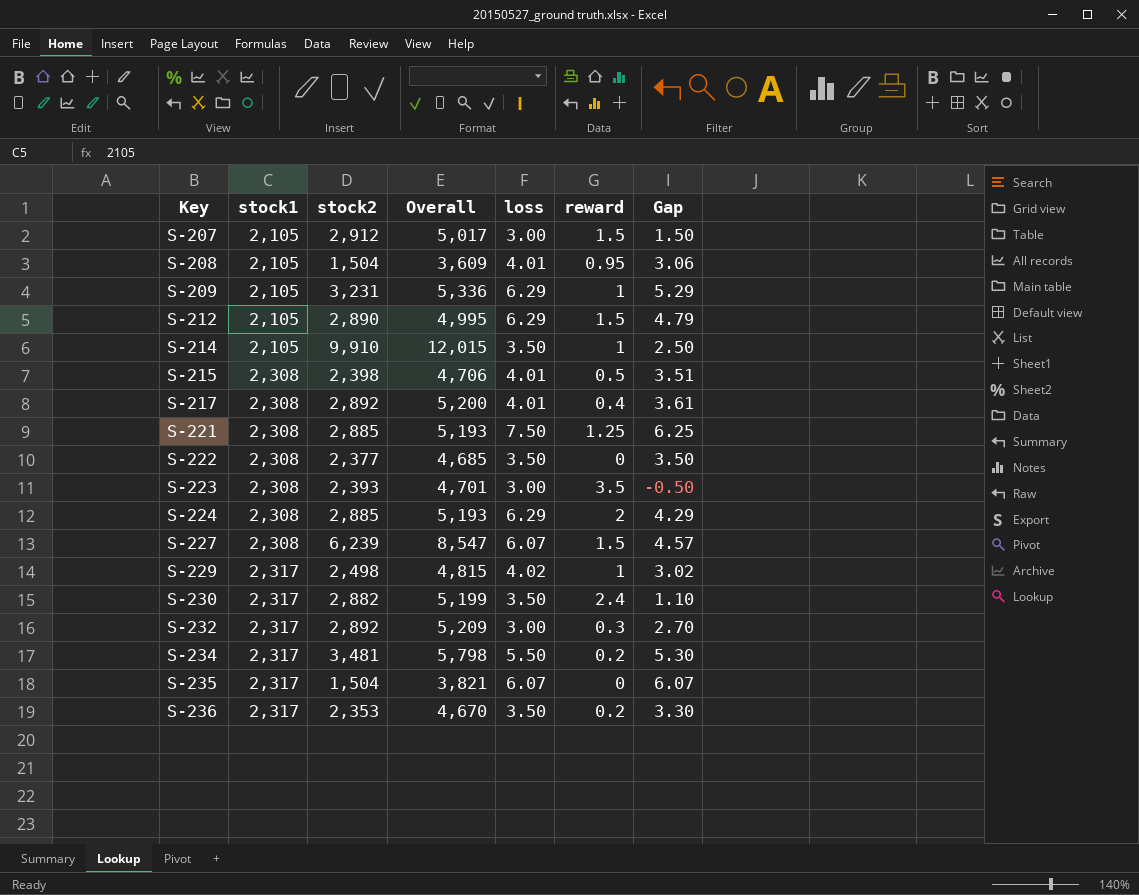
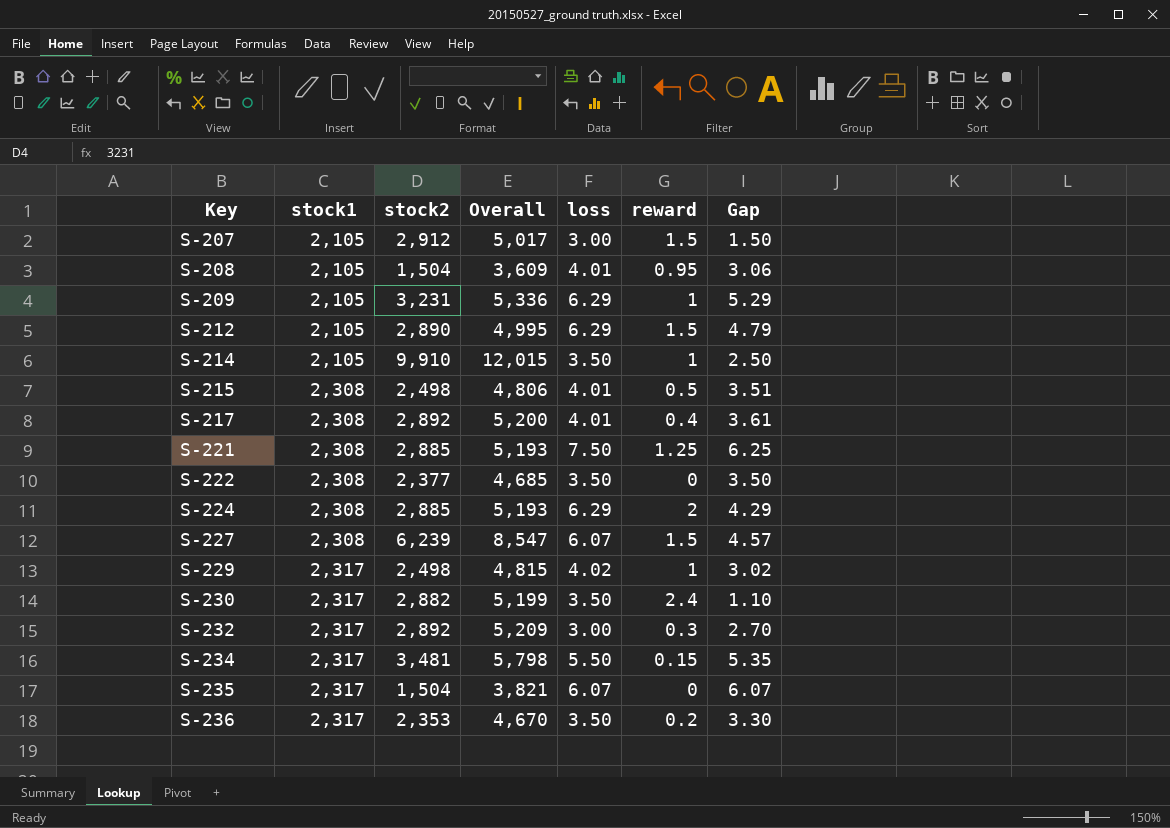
row S-223: 2,308 | 2,393 | 4,701 | 3.00 | 3.5 | -0.50 -> none
S-215 | stock2: 2,398 -> 2,498
S-215 | Overall: 4,706 -> 4,806
S-234 | reward: 0.2 -> 0.15
S-234 | Gap: 5.30 -> 5.35

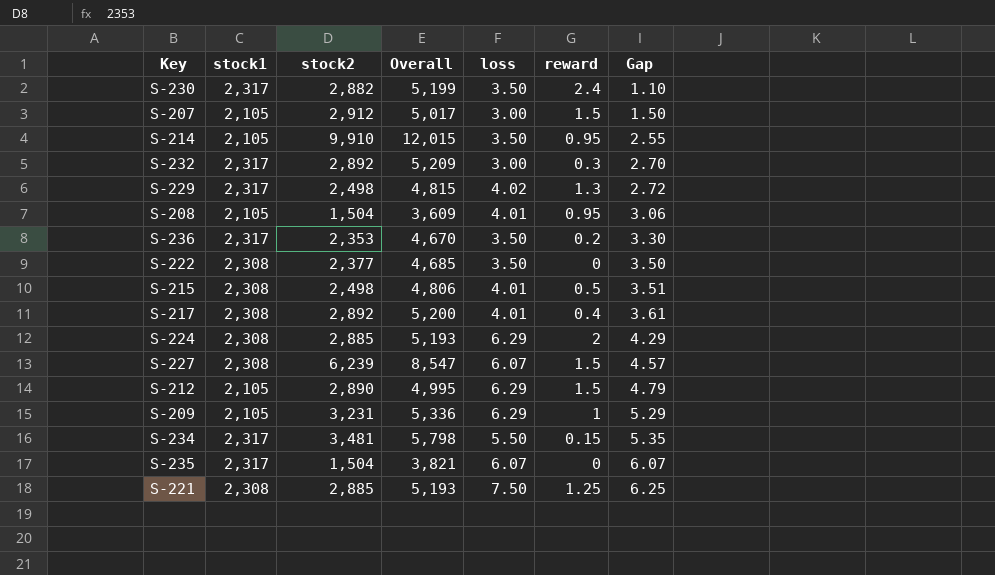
row order: Key ascending -> Gap ascending
S-214 | reward: 1 -> 0.95
S-214 | Gap: 2.50 -> 2.55
S-229 | reward: 1 -> 1.3
S-229 | Gap: 3.02 -> 2.72

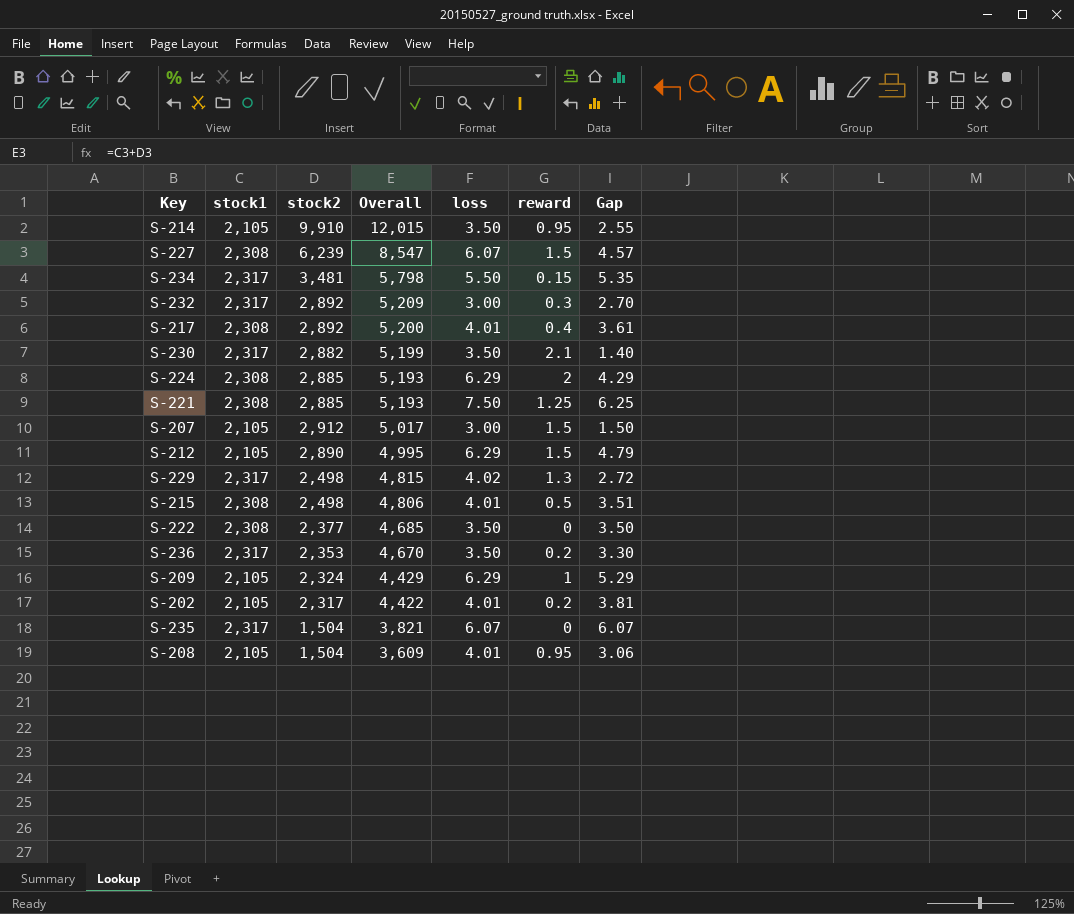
row order: Gap ascending -> Overall descending
S-230 | reward: 2.4 -> 2.1
S-230 | Gap: 1.10 -> 1.40
S-209 | stock2: 3,231 -> 2,324
S-209 | Overall: 5,336 -> 4,429
row S-202: none -> 2,105 | 2,317 | 4,422 | 4.01 | 0.2 | 3.81

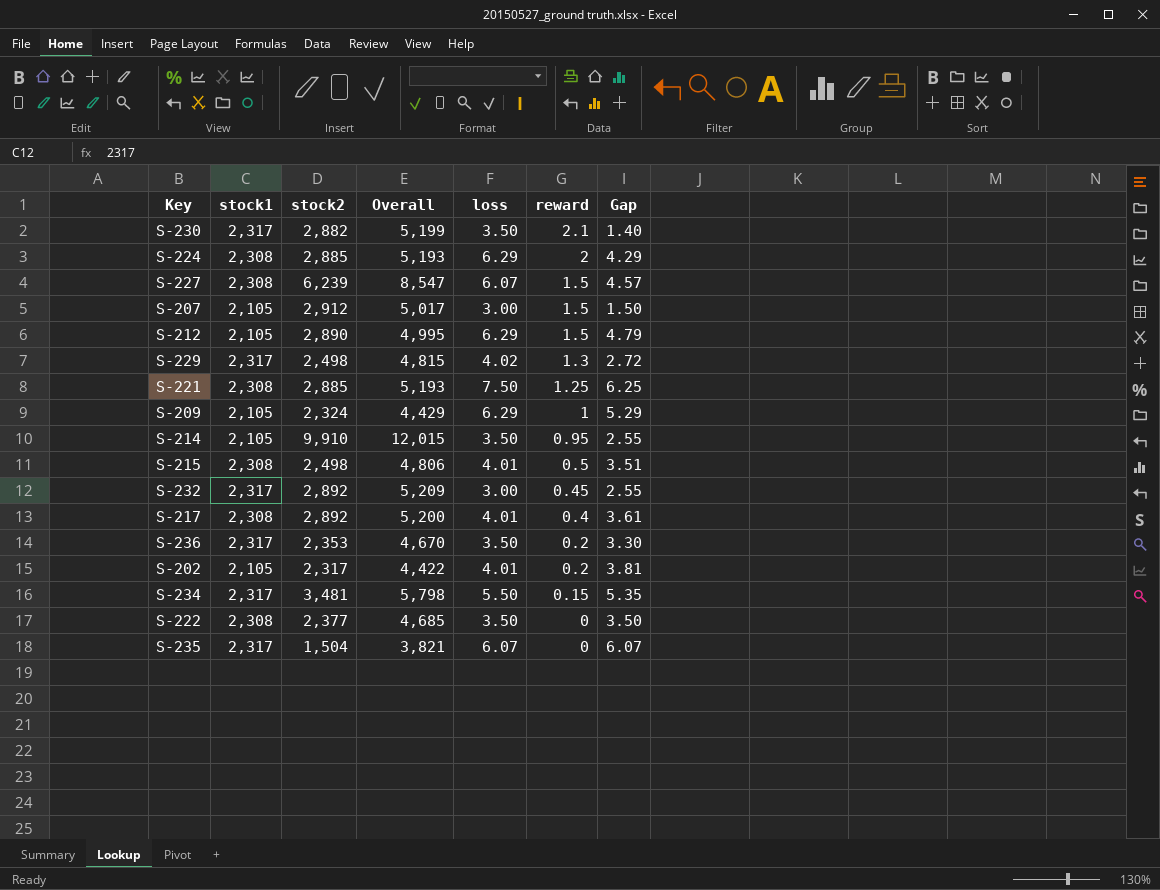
row order: Overall descending -> reward descending
row S-208: 2,105 | 1,504 | 3,609 | 4.01 | 0.95 | 3.06 -> none
S-232 | reward: 0.3 -> 0.45
S-232 | Gap: 2.70 -> 2.55

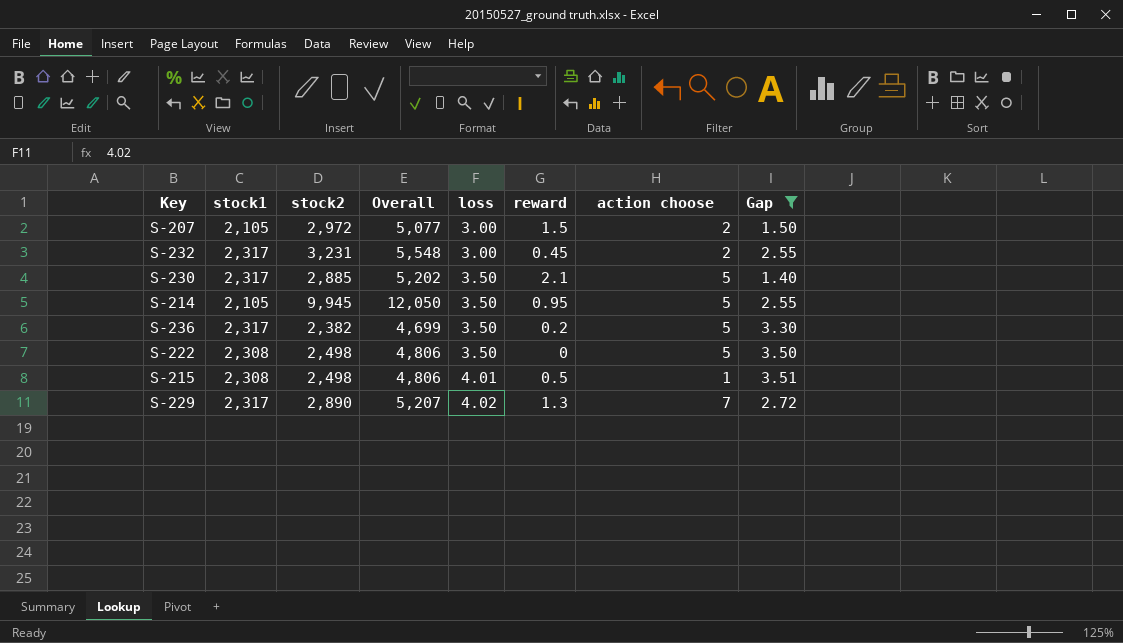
filter: none -> Gap <= 3.51
row order: reward descending -> loss ascending
column action choose | position: none -> 7
S-207 | stock2: 2,912 -> 2,972
S-207 | Overall: 5,017 -> 5,077
S-232 | stock2: 2,892 -> 3,231
S-232 | Overall: 5,209 -> 5,548
S-230 | stock2: 2,882 -> 2,885
S-230 | Overall: 5,199 -> 5,202
S-214 | stock2: 9,910 -> 9,945
S-214 | Overall: 12,015 -> 12,050
S-236 | stock2: 2,353 -> 2,382
S-236 | Overall: 4,670 -> 4,699
S-222 | stock2: 2,377 -> 2,498
S-222 | Overall: 4,685 -> 4,806
S-229 | stock2: 2,498 -> 2,890
S-229 | Overall: 4,815 -> 5,207

